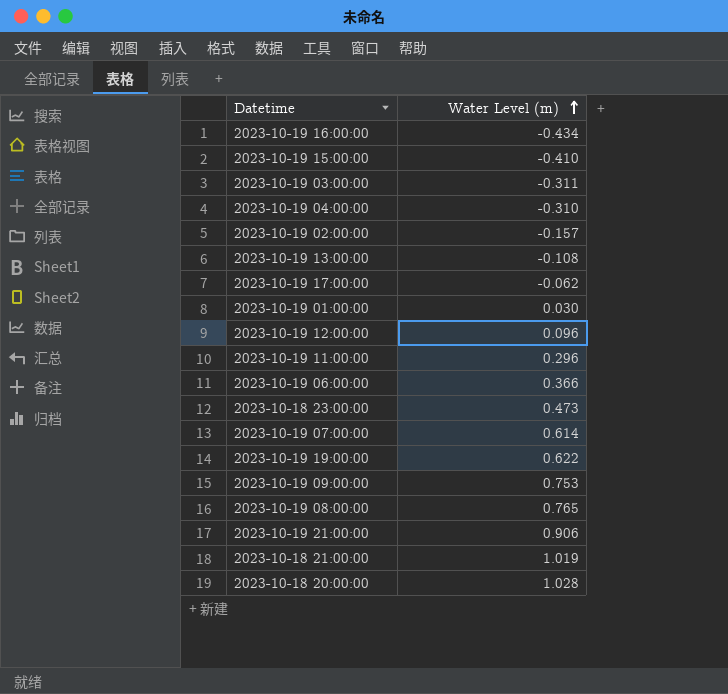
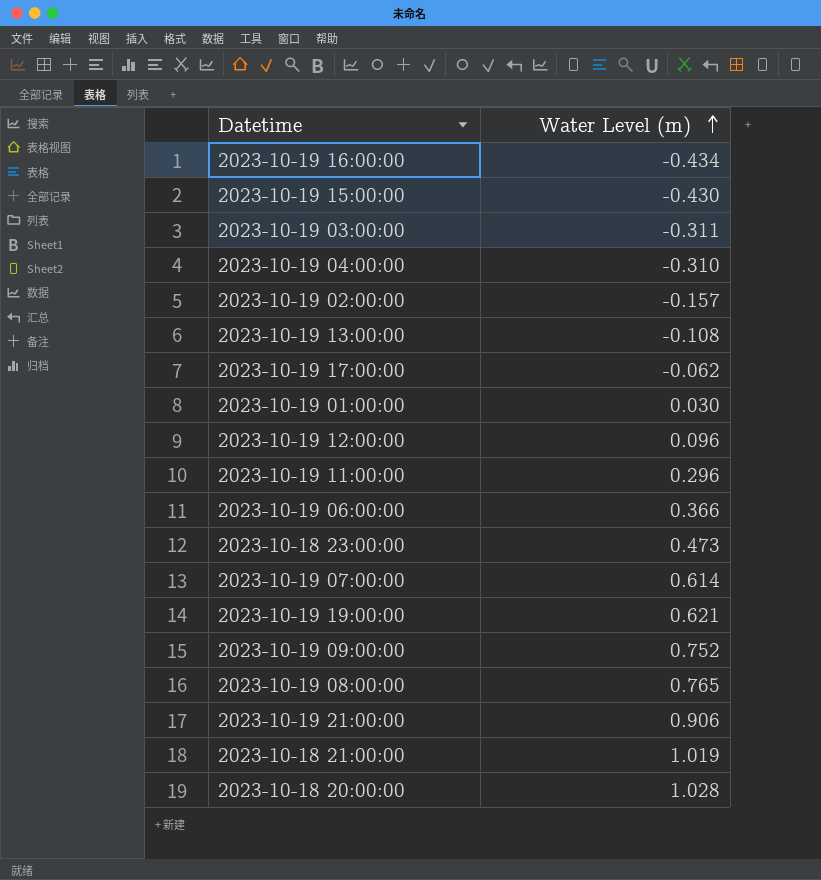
2023-10-19 15:00:00 | Water Level (m): -0.410 -> -0.430
2023-10-19 19:00:00 | Water Level (m): 0.622 -> 0.621
2023-10-19 09:00:00 | Water Level (m): 0.753 -> 0.752

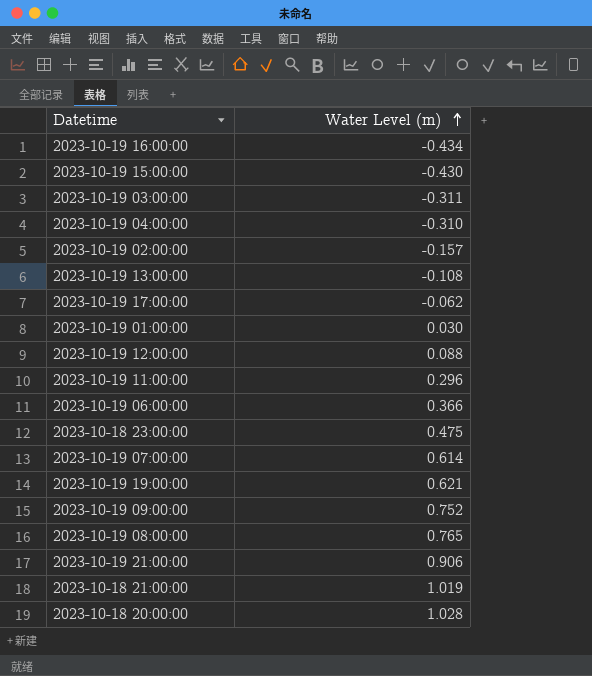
2023-10-19 12:00:00 | Water Level (m): 0.096 -> 0.088
2023-10-18 23:00:00 | Water Level (m): 0.473 -> 0.475

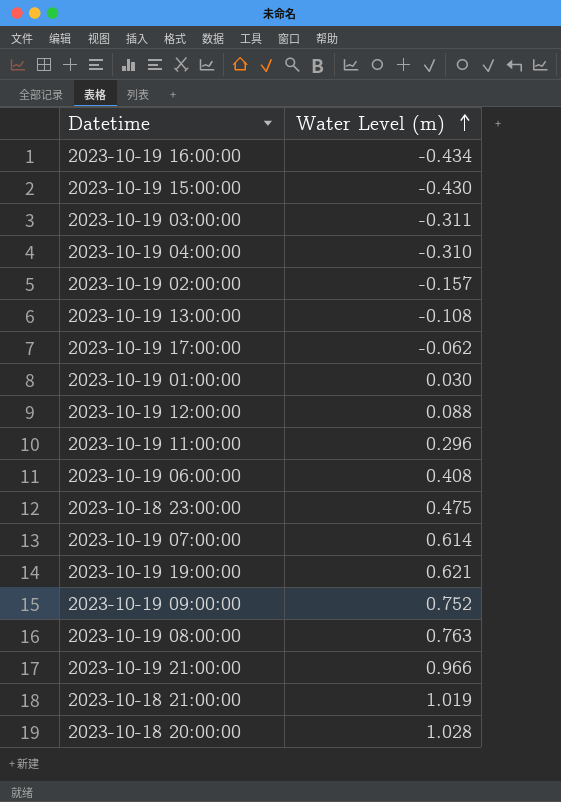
2023-10-19 06:00:00 | Water Level (m): 0.366 -> 0.408
2023-10-19 08:00:00 | Water Level (m): 0.765 -> 0.763
2023-10-19 21:00:00 | Water Level (m): 0.906 -> 0.966

